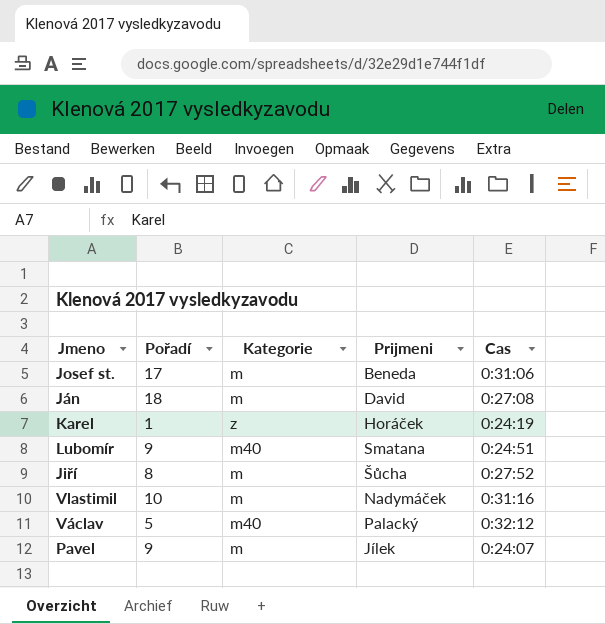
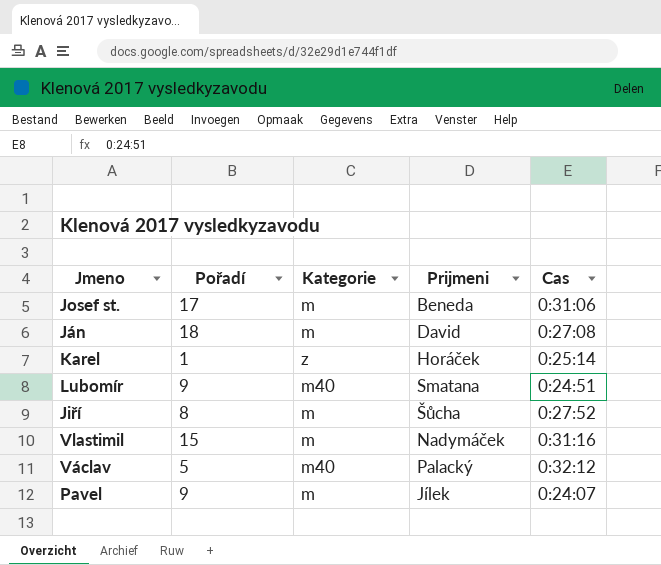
Karel | Cas: 0:24:19 -> 0:25:14
Vlastimil | Pořadí: 10 -> 15

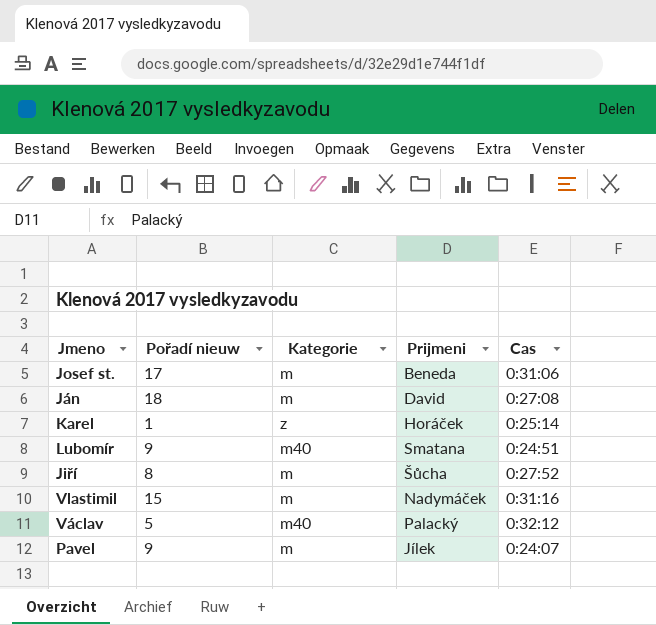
column name: Pořadí -> Pořadí nieuw

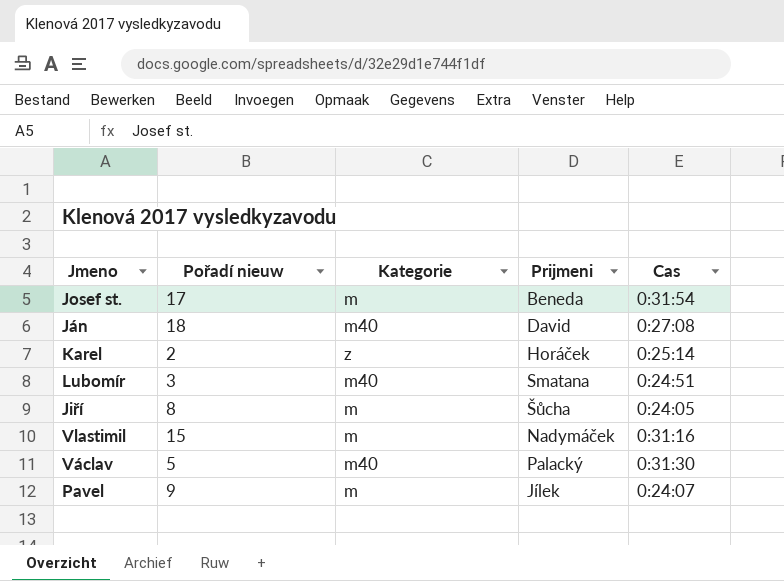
Josef st. | Cas: 0:31:06 -> 0:31:54
Ján | Kategorie: m -> m40
Karel | Pořadí nieuw: 1 -> 2
Lubomír | Pořadí nieuw: 9 -> 3
Jiří | Cas: 0:27:52 -> 0:24:05
Václav | Cas: 0:32:12 -> 0:31:30

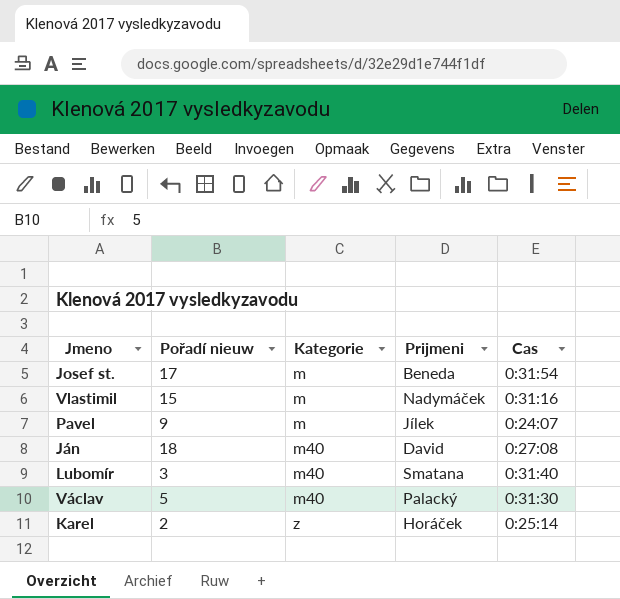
row order: none -> Kategorie ascending
row Jiří: 8 | m | Šůcha | 0:24:05 -> none
Lubomír | Cas: 0:24:51 -> 0:31:40

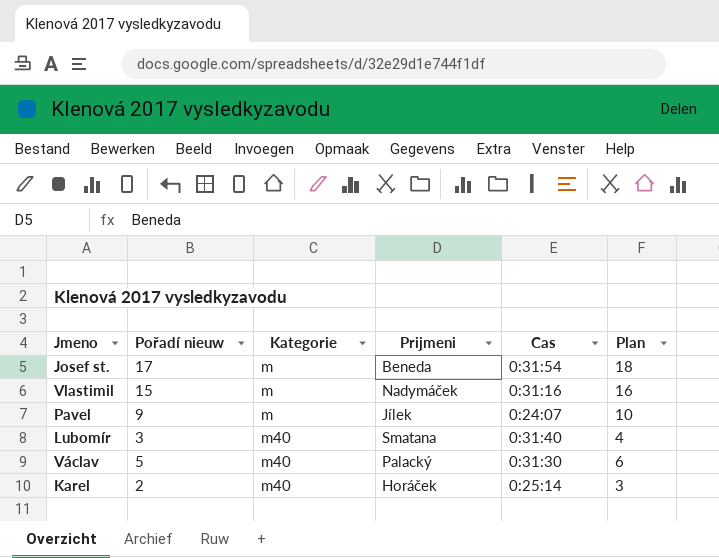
column Plan | formula: none -> [Pořadí nieuw] + 1
row Ján: 18 | m40 | David | 0:27:08 -> none
Karel | Kategorie: z -> m40

